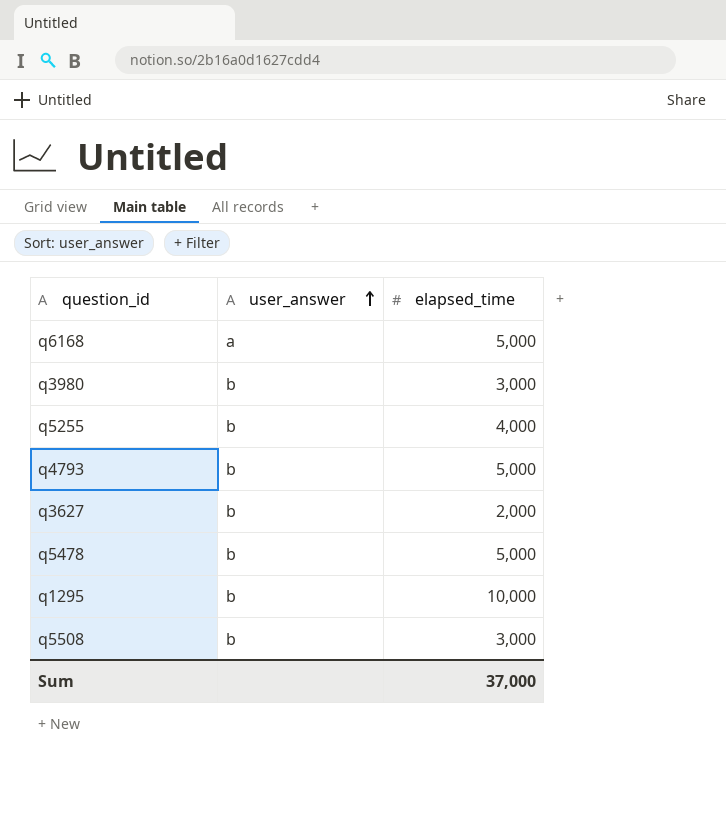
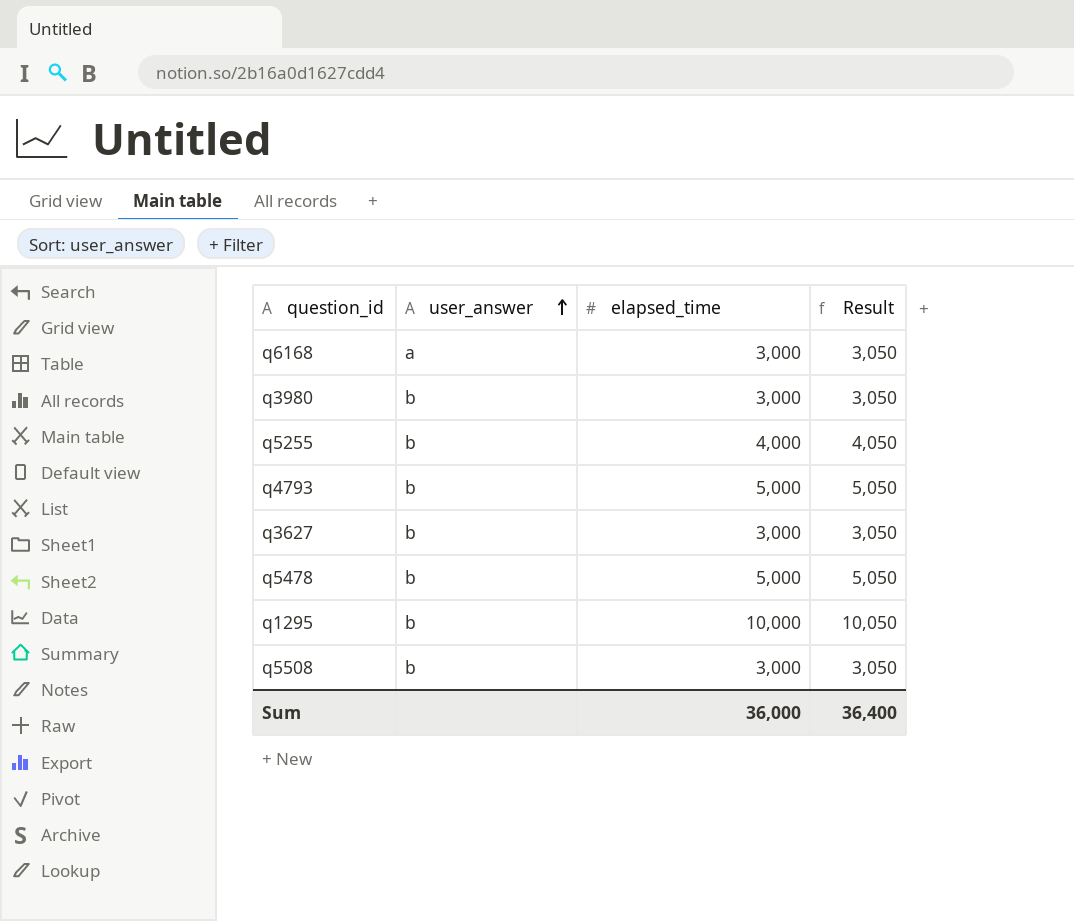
column Result | formula: none -> [elapsed_time] + 50
q6168 | elapsed_time: 5,000 -> 3,000
q3627 | elapsed_time: 2,000 -> 3,000
Sum | elapsed_time: 37,000 -> 36,000

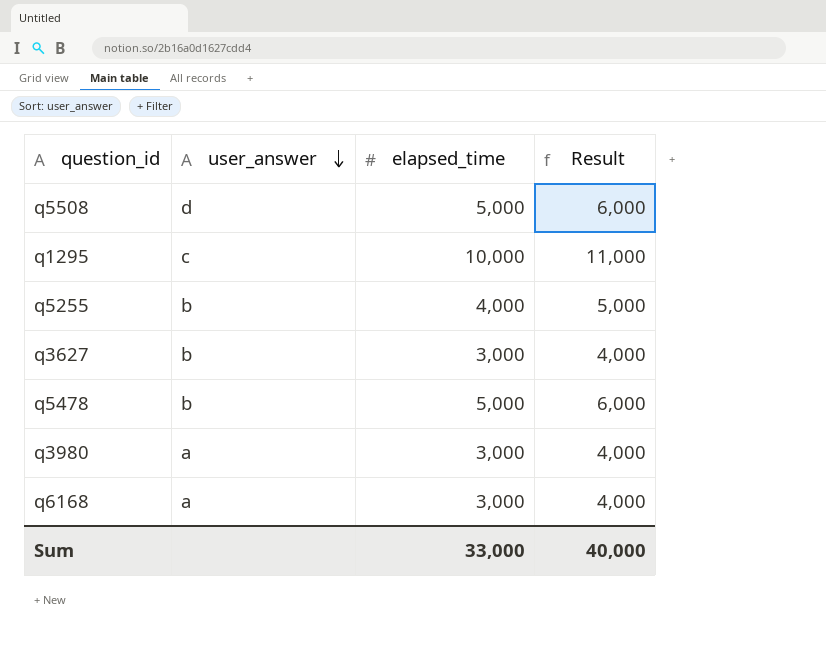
row order: user_answer ascending -> user_answer descending
column Result | formula: [elapsed_time] + 50 -> [elapsed_time] + 1000
row q4793: b | 5,000 | 5,050 -> none
q5508 | user_answer: b -> d
q5508 | elapsed_time: 3,000 -> 5,000
q1295 | user_answer: b -> c
q3980 | user_answer: b -> a
Sum | elapsed_time: 36,000 -> 33,000
Sum | Result: 36,400 -> 40,000

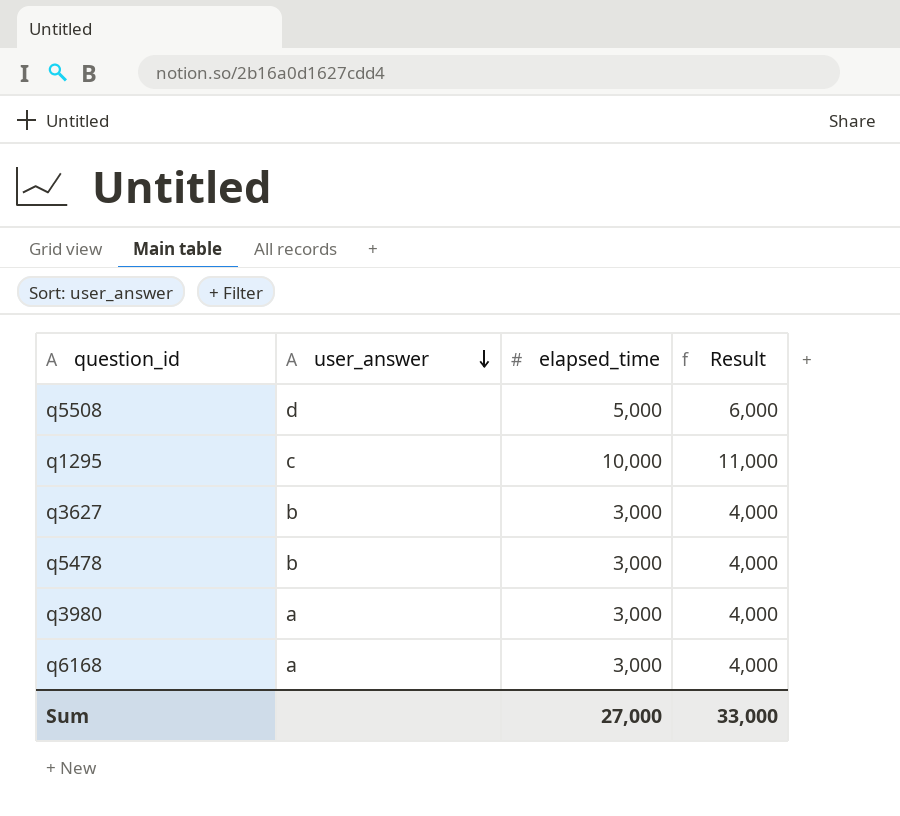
row q5255: b | 4,000 | 5,000 -> none
q5478 | elapsed_time: 5,000 -> 3,000
q5478 | Result: 6,000 -> 4,000
Sum | elapsed_time: 33,000 -> 27,000
Sum | Result: 40,000 -> 33,000

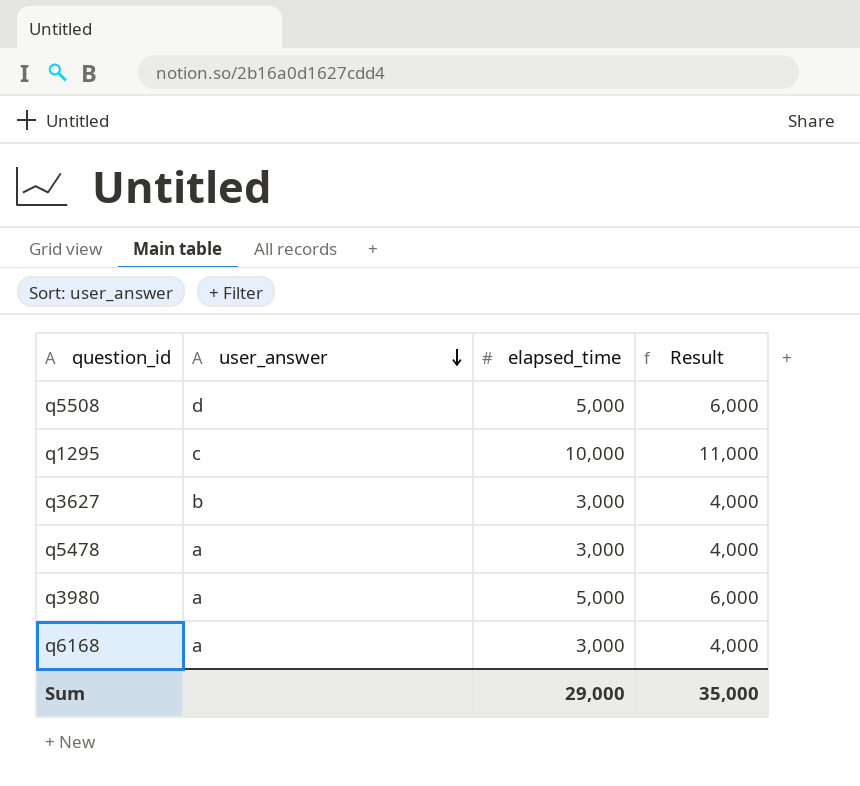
q5478 | user_answer: b -> a
q3980 | elapsed_time: 3,000 -> 5,000
q3980 | Result: 4,000 -> 6,000
Sum | elapsed_time: 27,000 -> 29,000
Sum | Result: 33,000 -> 35,000

